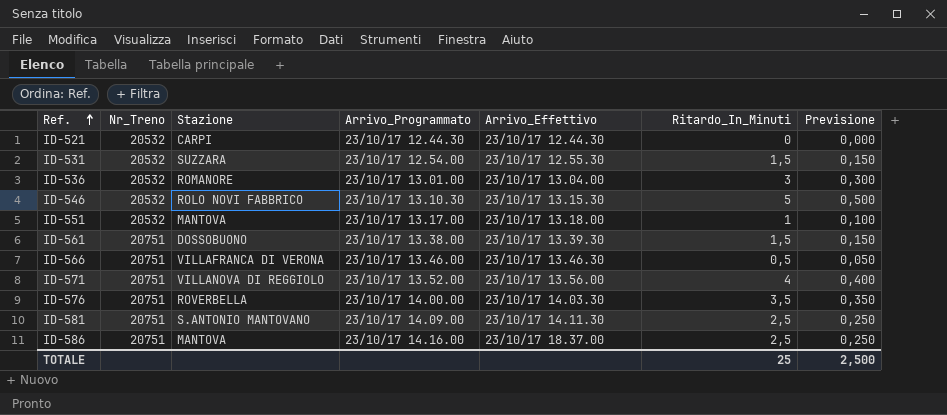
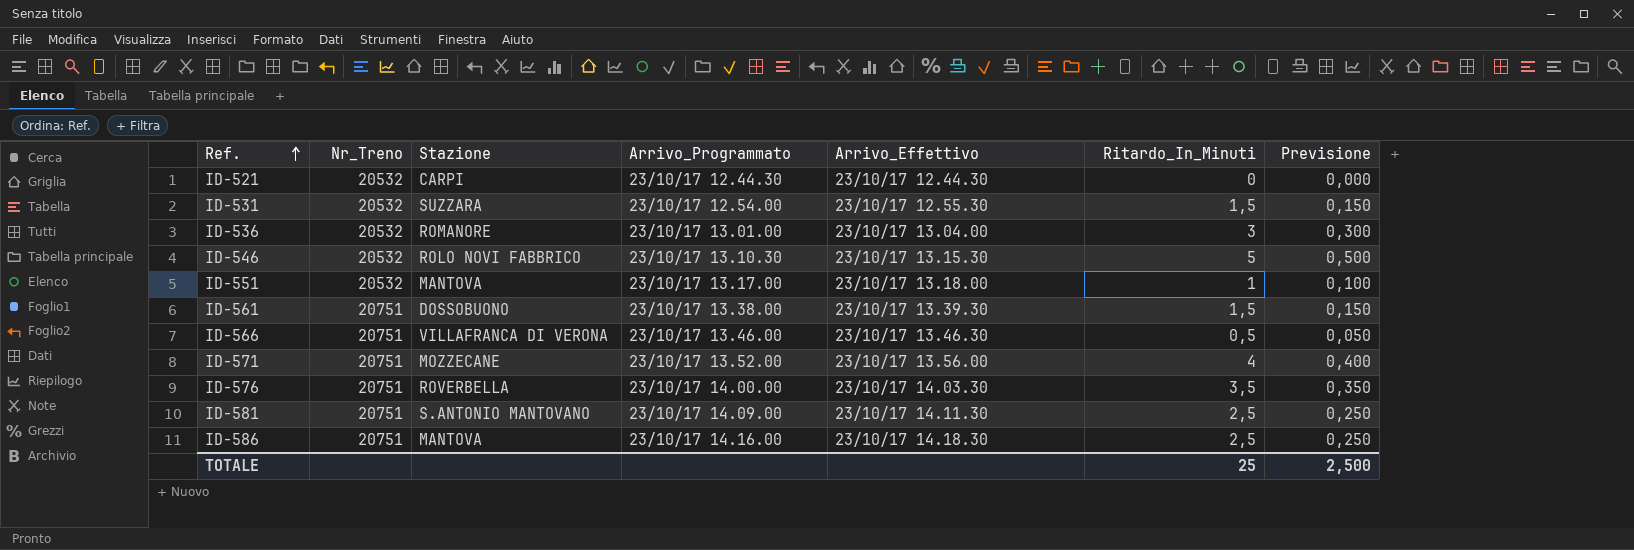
ID-571 | Stazione: VILLANOVA DI REGGIOLO -> MOZZECANE
ID-586 | Arrivo_Effettivo: 23/10/17 18.37.00 -> 23/10/17 14.18.30

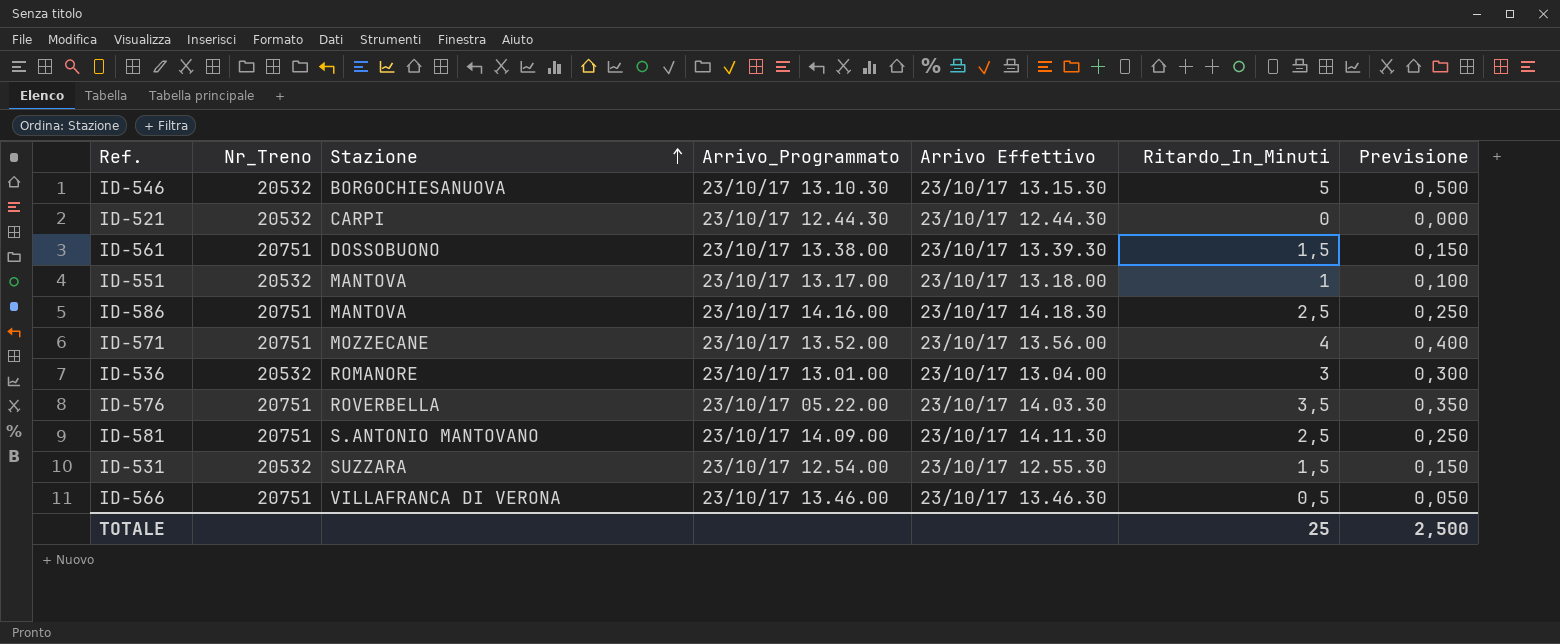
row order: Ref. ascending -> Stazione ascending
column name: Arrivo_Effettivo -> Arrivo Effettivo
ID-546 | Stazione: ROLO NOVI FABBRICO -> BORGOCHIESANUOVA
ID-576 | Arrivo_Programmato: 23/10/17 14.00.00 -> 23/10/17 05.22.00

